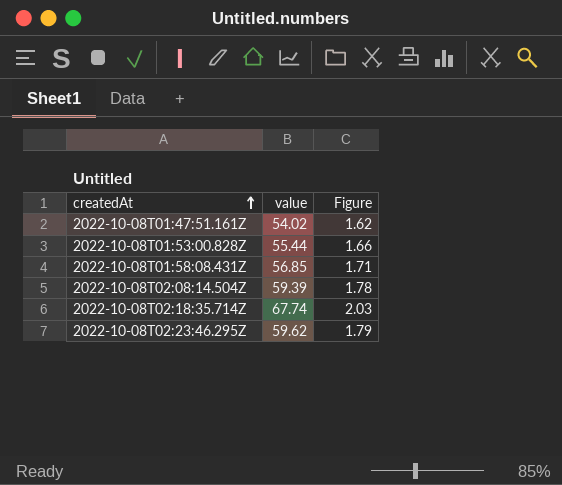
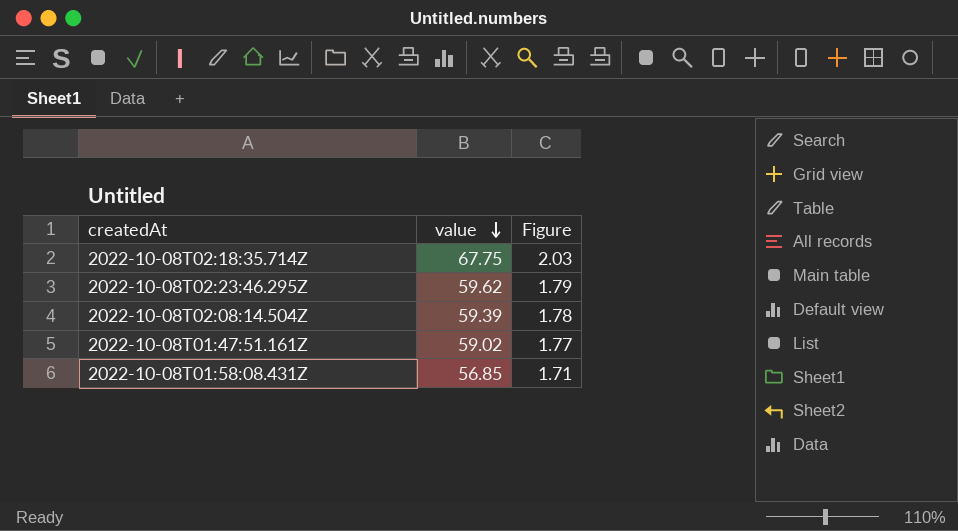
row order: createdAt ascending -> value descending
row 2022-10-08T01:53:00.828Z: 55.44 | 1.66 -> none
2022-10-08T02:18:35.714Z | value: 67.74 -> 67.75
2022-10-08T01:47:51.161Z | value: 54.02 -> 59.02
2022-10-08T01:47:51.161Z | Figure: 1.62 -> 1.77

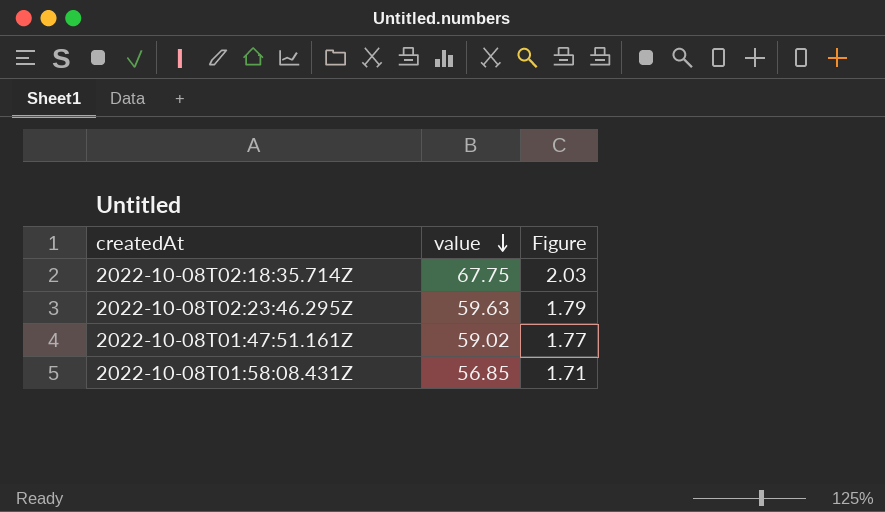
row 2022-10-08T02:08:14.504Z: 59.39 | 1.78 -> none
2022-10-08T02:23:46.295Z | value: 59.62 -> 59.63

